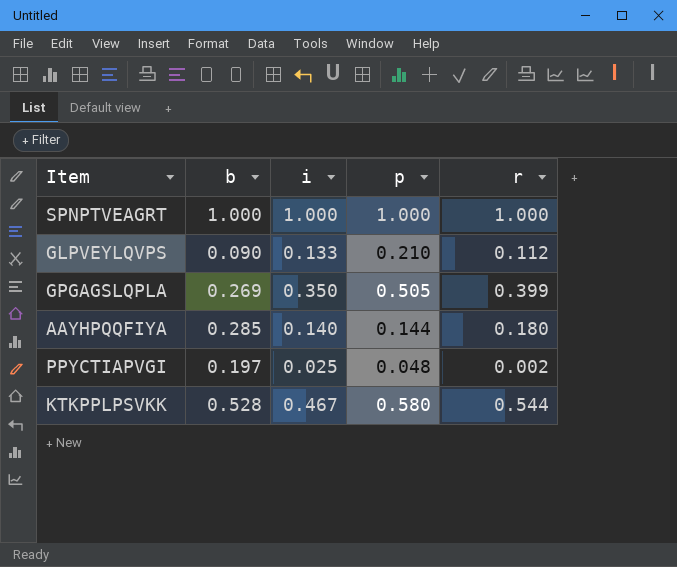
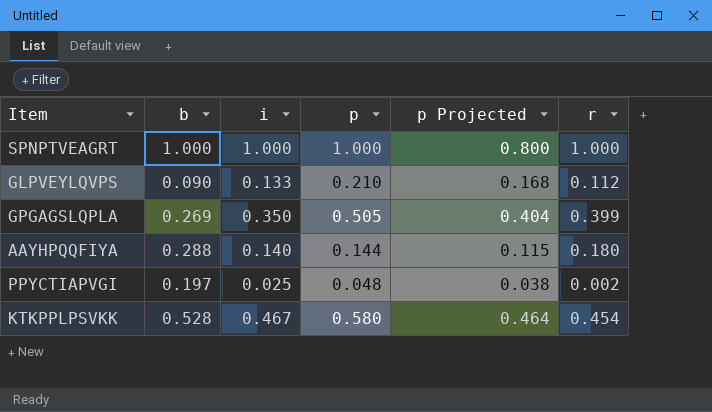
column p Projected | formula: none -> [p] * 0.8
AAYHPQQFIYA | b: 0.285 -> 0.288
KTKPPLPSVKK | r: 0.544 -> 0.454

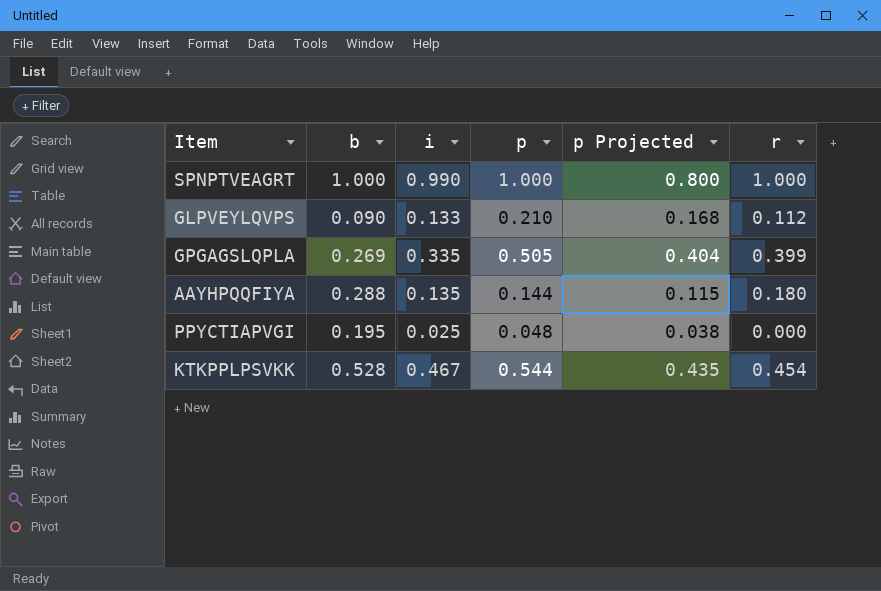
SPNPTVEAGRT | i: 1.000 -> 0.990
GPGAGSLQPLA | i: 0.350 -> 0.335
AAYHPQQFIYA | i: 0.140 -> 0.135
PPYCTIAPVGI | b: 0.197 -> 0.195
PPYCTIAPVGI | r: 0.002 -> 0.000
KTKPPLPSVKK | p: 0.580 -> 0.544
KTKPPLPSVKK | p Projected: 0.464 -> 0.435

